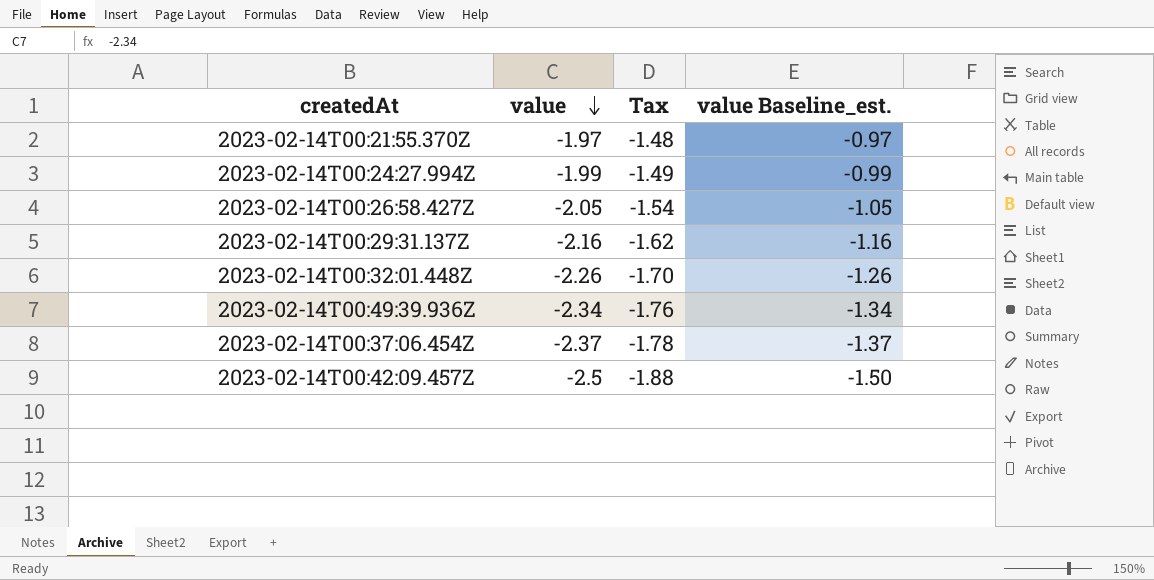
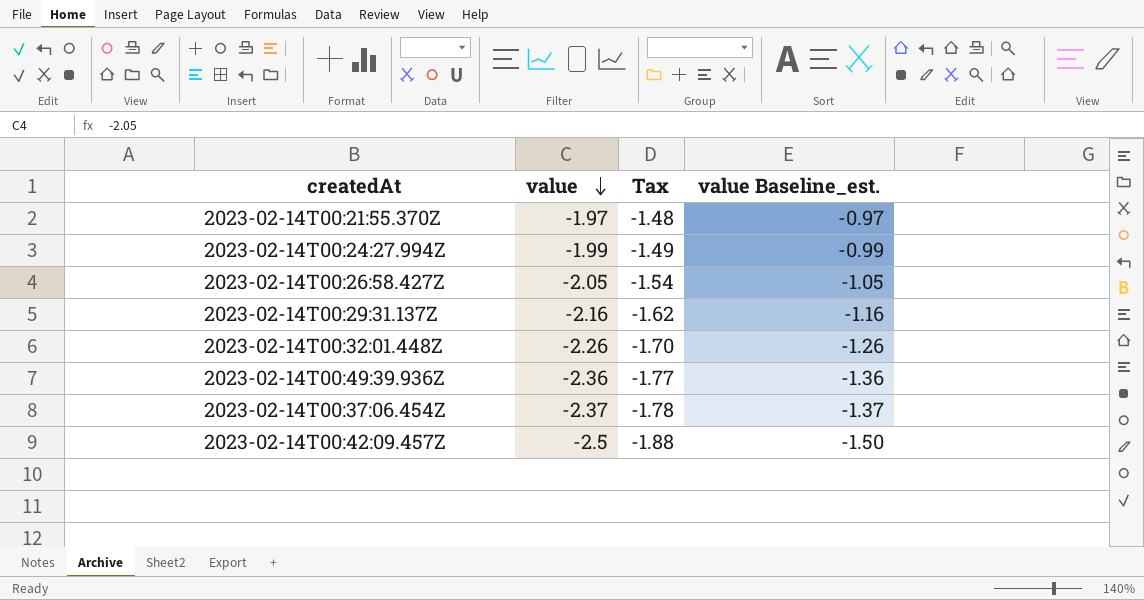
2023-02-14T00:49:39.936Z | value: -2.34 -> -2.36
2023-02-14T00:49:39.936Z | Tax: -1.76 -> -1.77
2023-02-14T00:49:39.936Z | value Baseline_est.: -1.34 -> -1.36

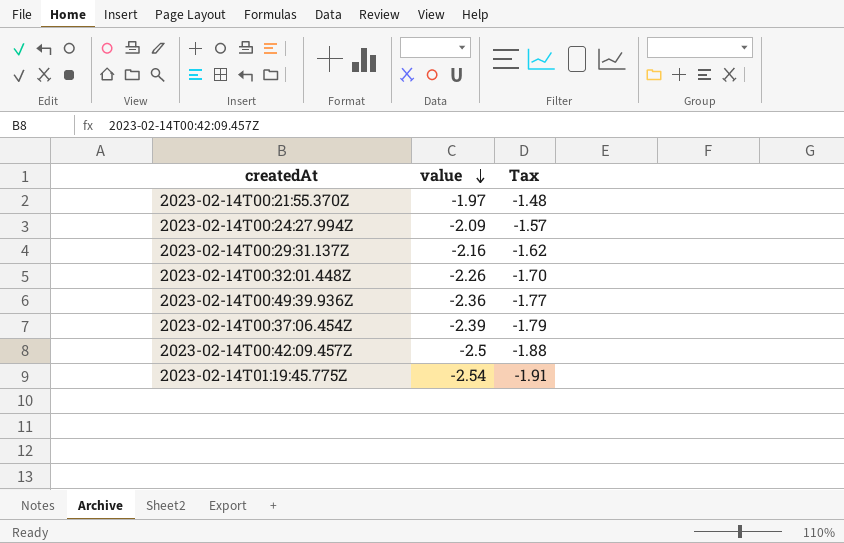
column value Baseline_est. | formula: [value] + 1 -> none
row 2023-02-14T00:26:58.427Z: -2.05 | -1.54 | -1.05 -> none
2023-02-14T00:24:27.994Z | value: -1.99 -> -2.09
2023-02-14T00:24:27.994Z | Tax: -1.49 -> -1.57
2023-02-14T00:37:06.454Z | value: -2.37 -> -2.39
2023-02-14T00:37:06.454Z | Tax: -1.78 -> -1.79
row 2023-02-14T01:19:45.775Z: none -> -2.54 | -1.91

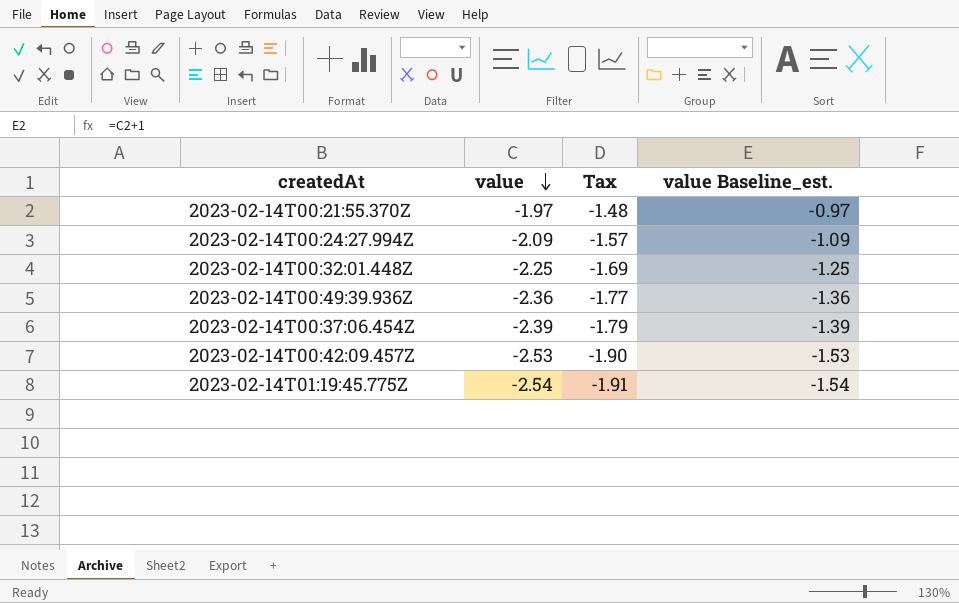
column value Baseline_est. | formula: none -> [value] + 1
row 2023-02-14T00:29:31.137Z: -2.16 | -1.62 -> none
2023-02-14T00:32:01.448Z | value: -2.26 -> -2.25
2023-02-14T00:32:01.448Z | Tax: -1.70 -> -1.69
2023-02-14T00:42:09.457Z | value: -2.5 -> -2.53
2023-02-14T00:42:09.457Z | Tax: -1.88 -> -1.90

